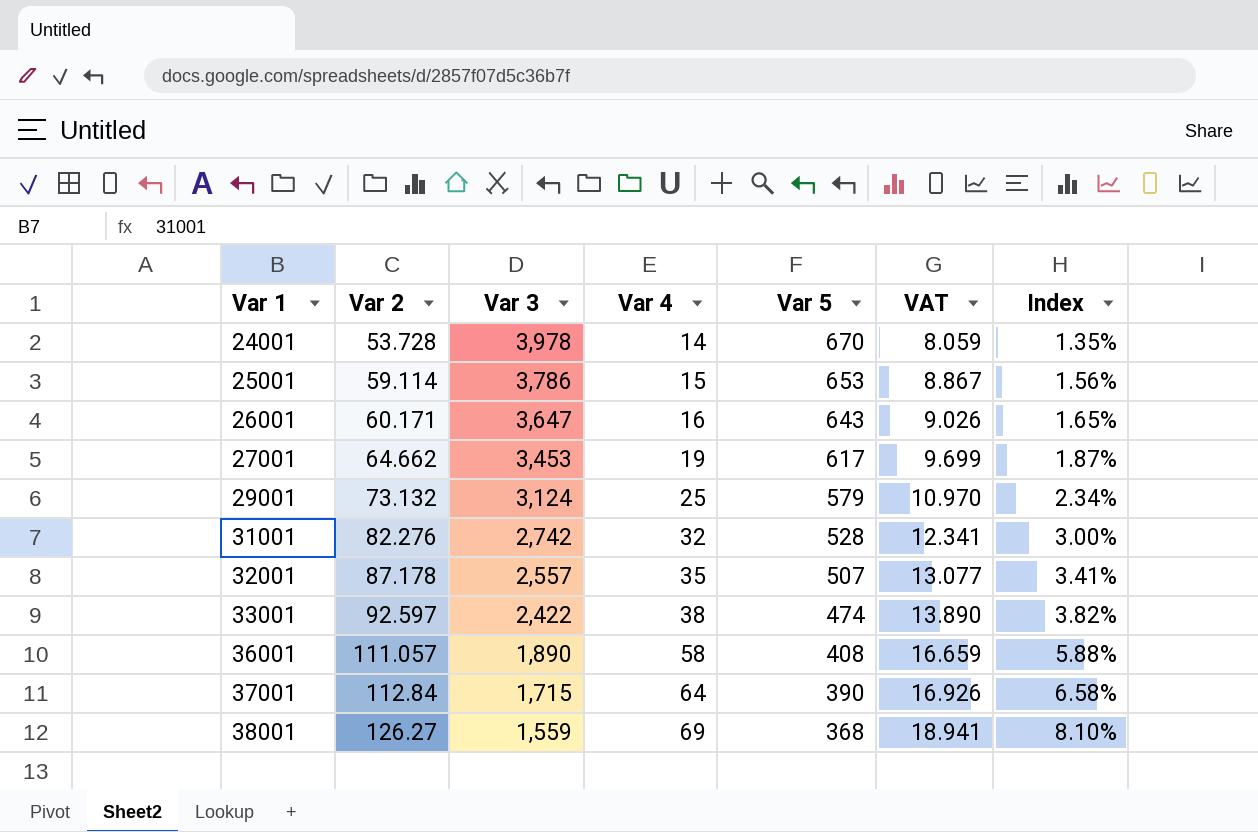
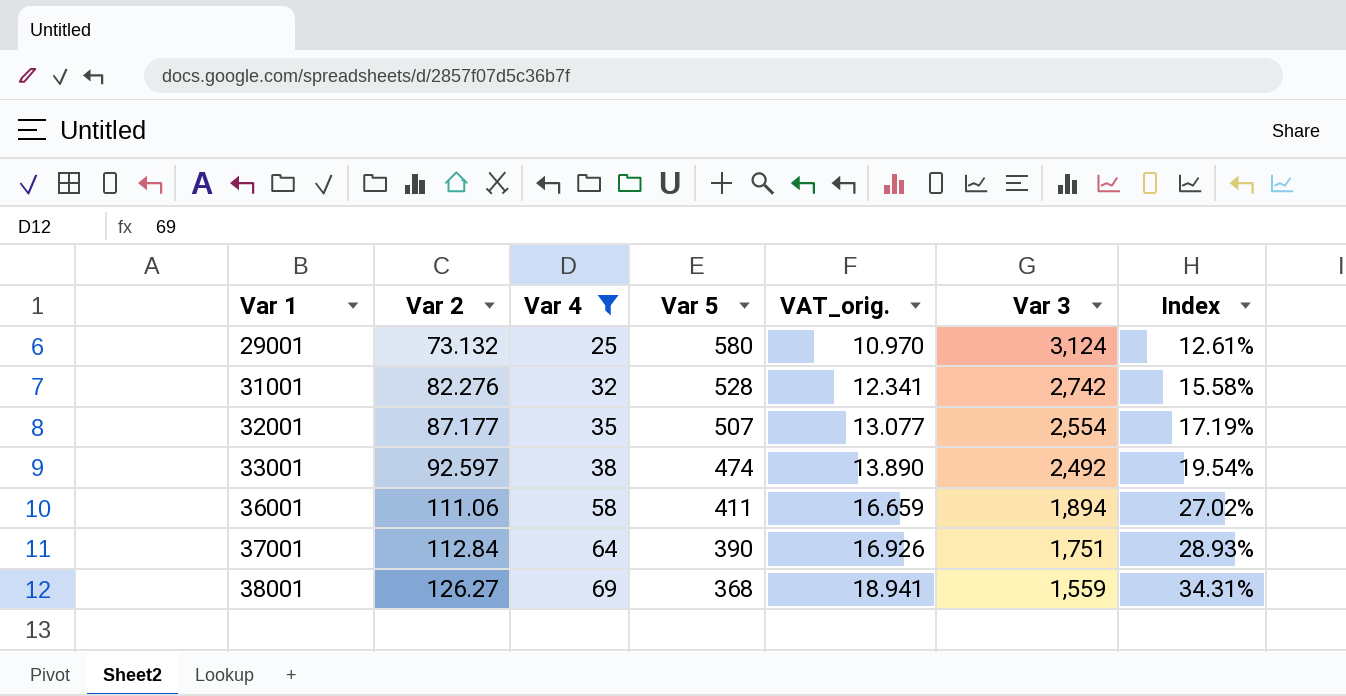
filter: none -> Var 4 >= 25
column name: VAT -> VAT_orig.
column Var 3 | position: 3 -> 6
column Index | formula: [Var 2] / [Var 3] -> [Var 2] / [Var 5]
29001 | Var 5: 579 -> 580
32001 | Var 2: 87.178 -> 87.177
32001 | Var 3: 2,557 -> 2,554
33001 | Var 3: 2,422 -> 2,492
36001 | Var 2: 111.057 -> 111.06
36001 | Var 5: 408 -> 411
36001 | Var 3: 1,890 -> 1,894
37001 | Var 3: 1,715 -> 1,751

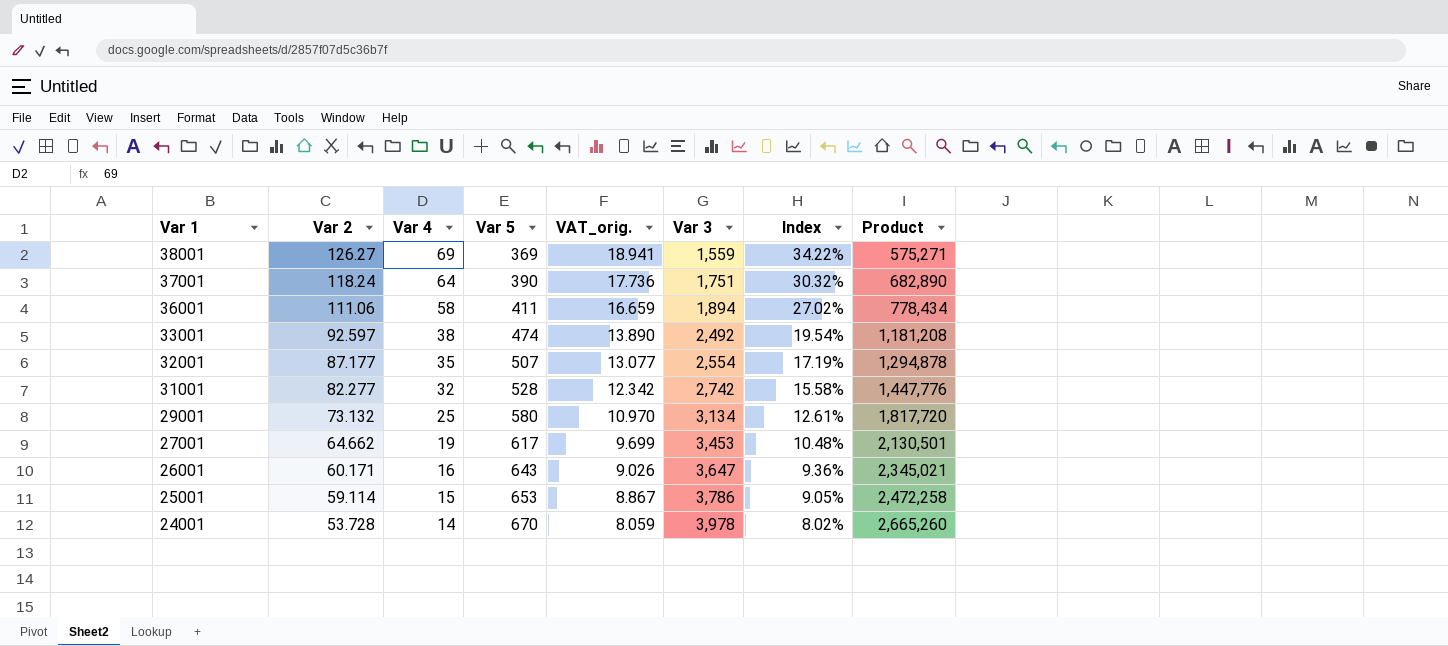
filter: Var 4 >= 25 -> none
row order: Var 1 ascending -> Var 1 descending
column Product | formula: none -> [Var 5] * [Var 3]
38001 | Var 5: 368 -> 369
38001 | Index: 34.31% -> 34.22%
37001 | Var 2: 112.84 -> 118.24
37001 | VAT_orig.: 16.926 -> 17.736
37001 | Index: 28.93% -> 30.32%
31001 | Var 2: 82.276 -> 82.277
31001 | VAT_orig.: 12.341 -> 12.342
29001 | Var 3: 3,124 -> 3,134

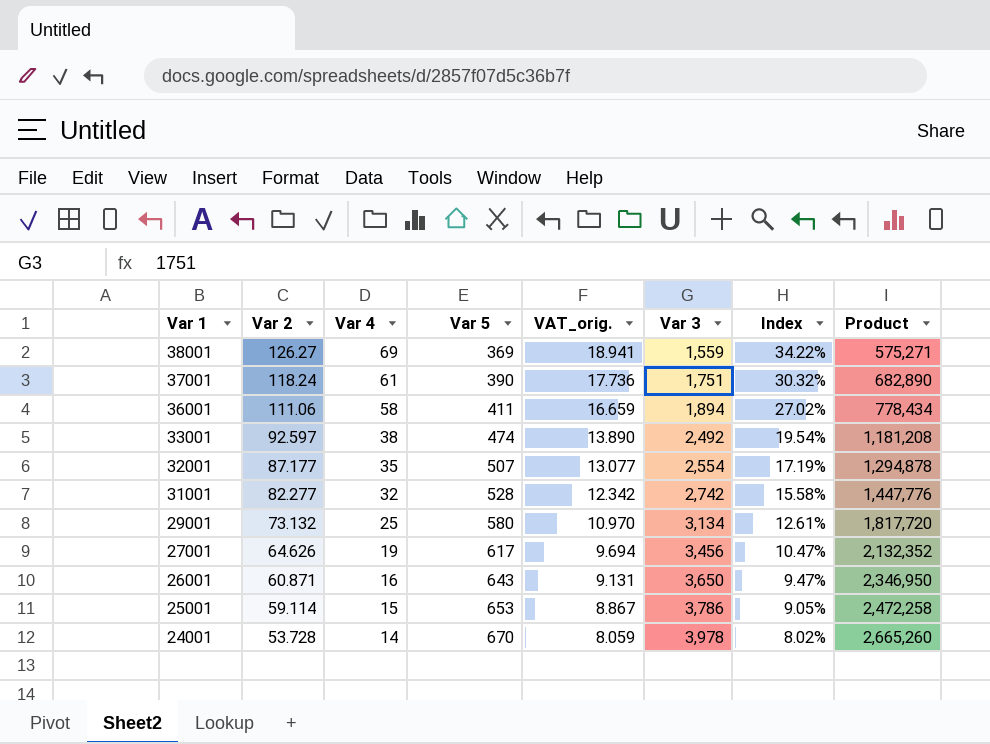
37001 | Var 4: 64 -> 61
27001 | Var 2: 64.662 -> 64.626
27001 | VAT_orig.: 9.699 -> 9.694
27001 | Var 3: 3,453 -> 3,456
27001 | Index: 10.48% -> 10.47%
27001 | Product: 2,130,501 -> 2,132,352
26001 | Var 2: 60.171 -> 60.871
26001 | VAT_orig.: 9.026 -> 9.131
26001 | Var 3: 3,647 -> 3,650
26001 | Index: 9.36% -> 9.47%
26001 | Product: 2,345,021 -> 2,346,950

